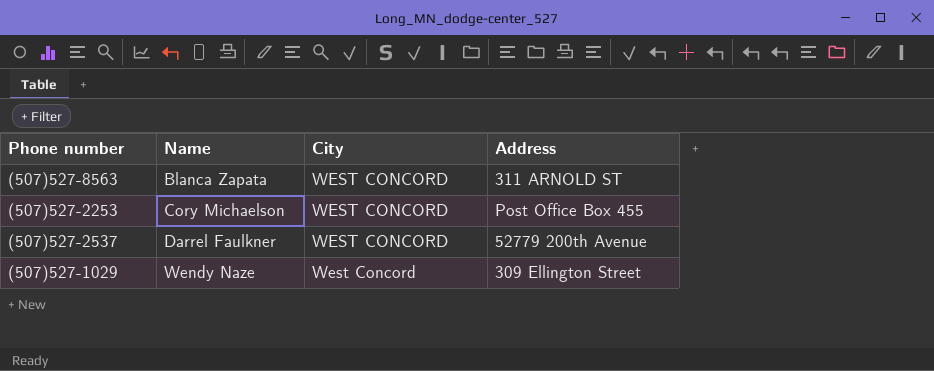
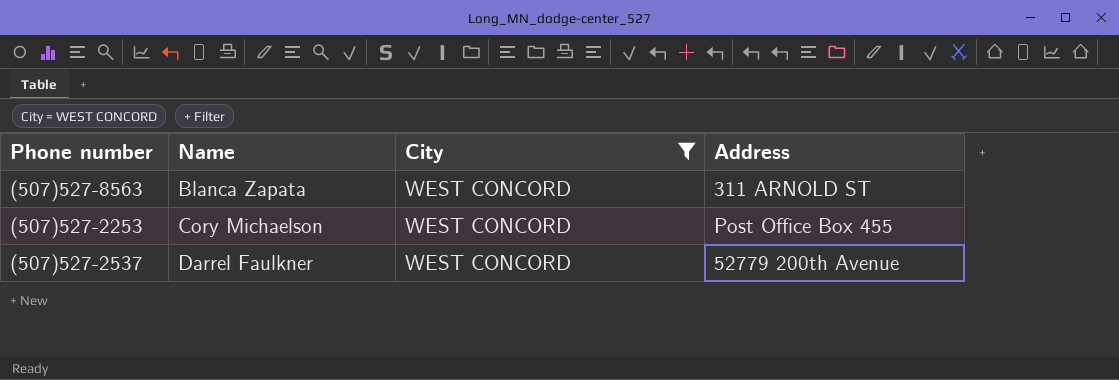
filter: none -> City = WEST CONCORD

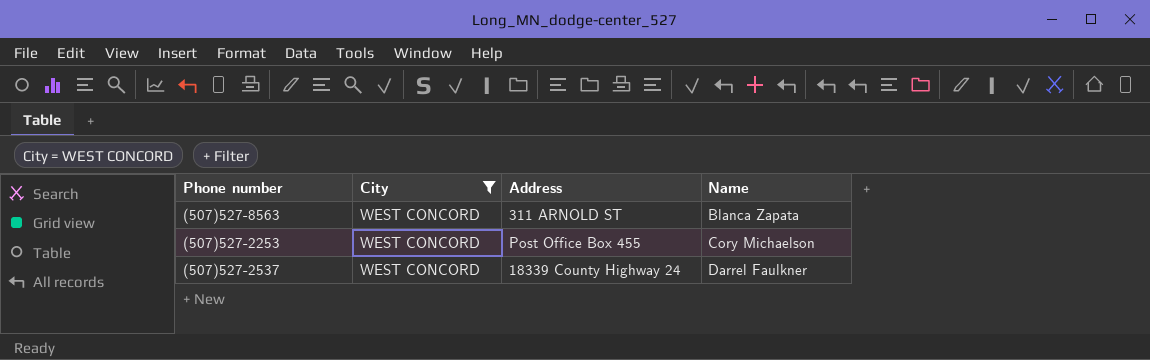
column Name | position: 2 -> 4
(507)527-2537 | Address: 52779 200th Avenue -> 18339 County Highway 24

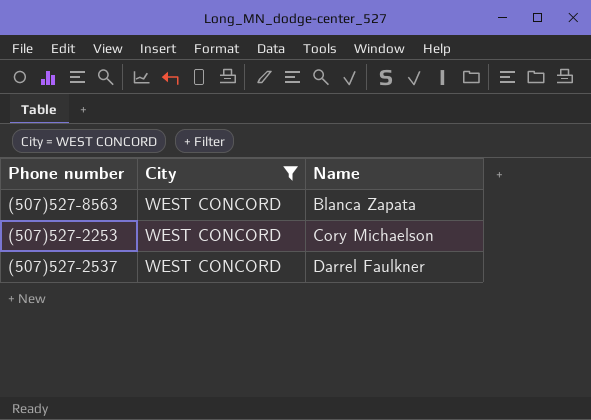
column Address | position: 3 -> none

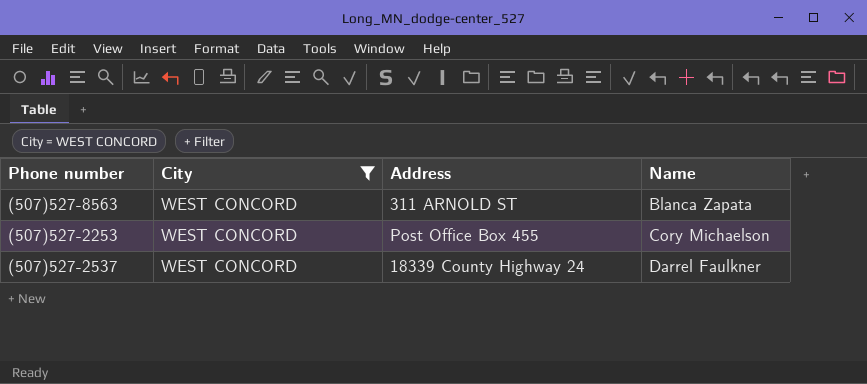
column Address | position: none -> 3

